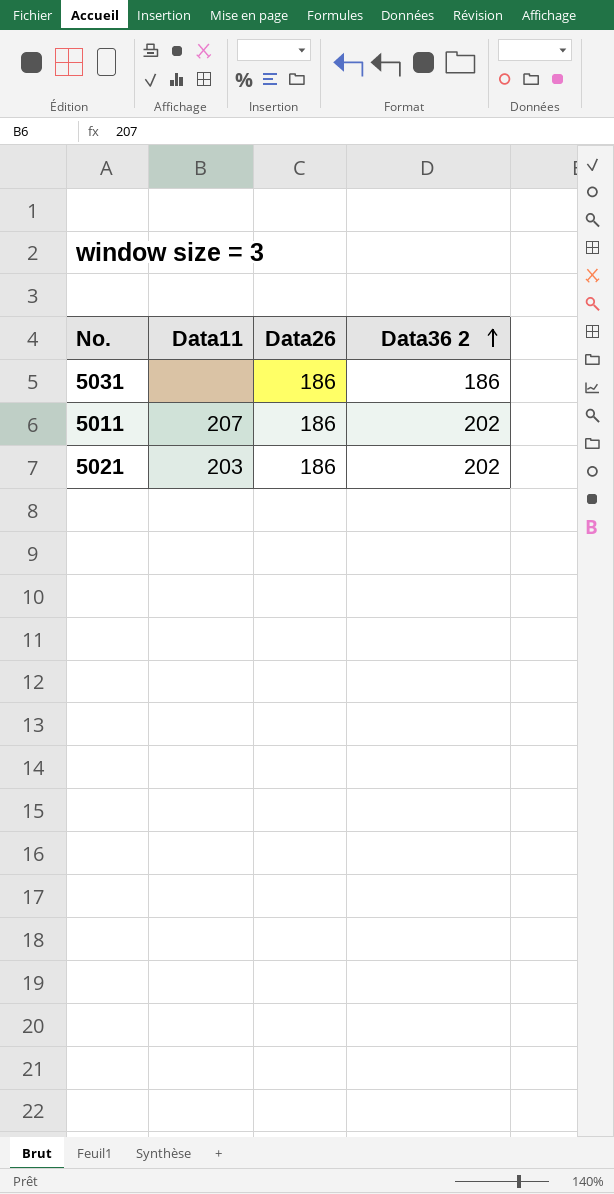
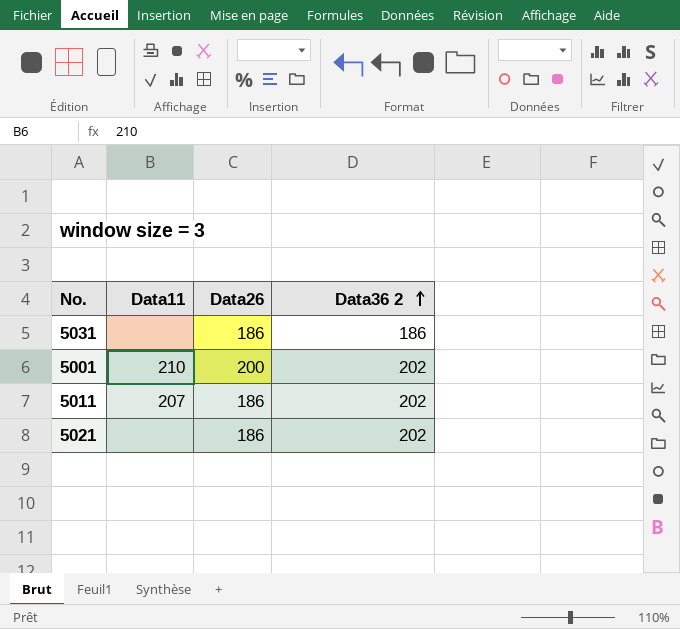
row 5001: none -> 210 | 200 | 202
5021 | Data11: 203 -> none

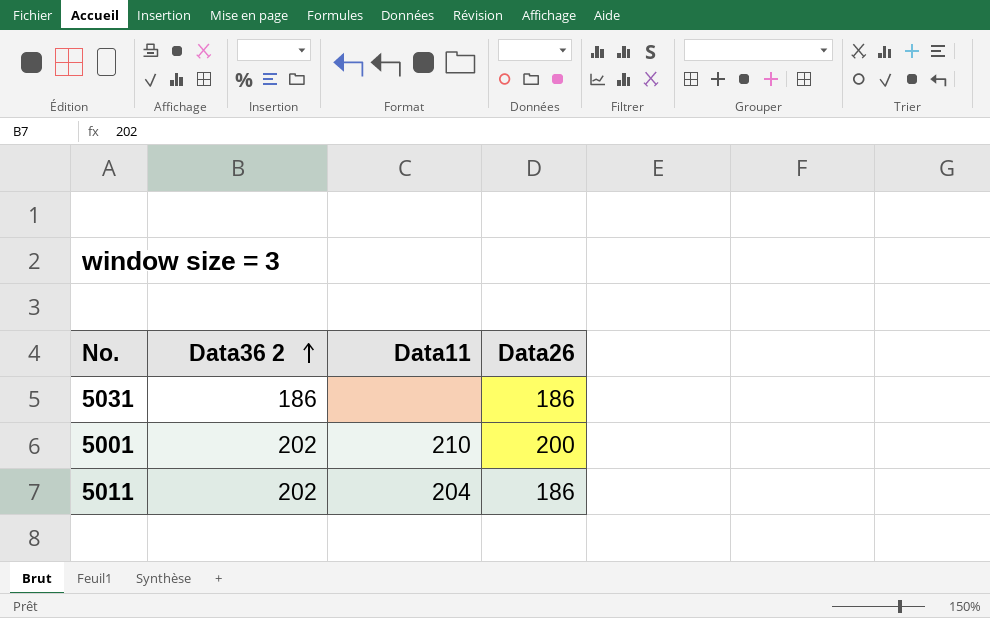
column Data36 2 | position: 4 -> 2
row 5021: none | 186 | 202 -> none
5011 | Data11: 207 -> 204

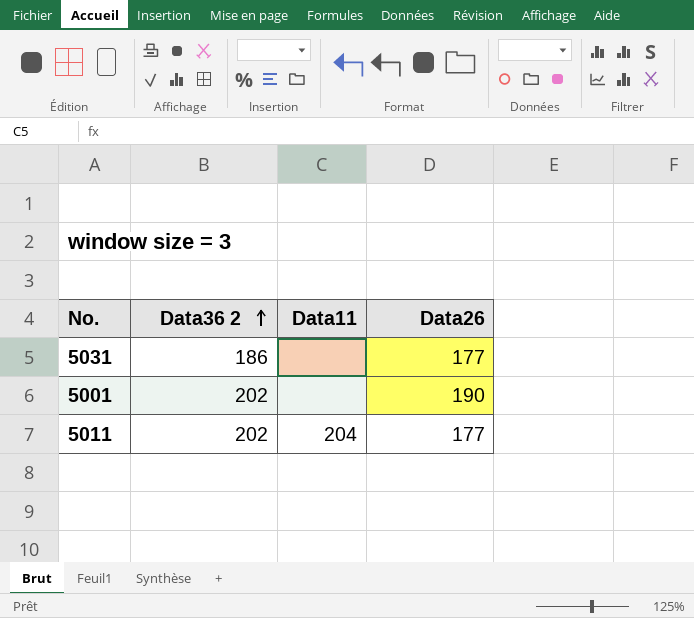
5031 | Data26: 186 -> 177
5001 | Data11: 210 -> none
5001 | Data26: 200 -> 190
5011 | Data26: 186 -> 177

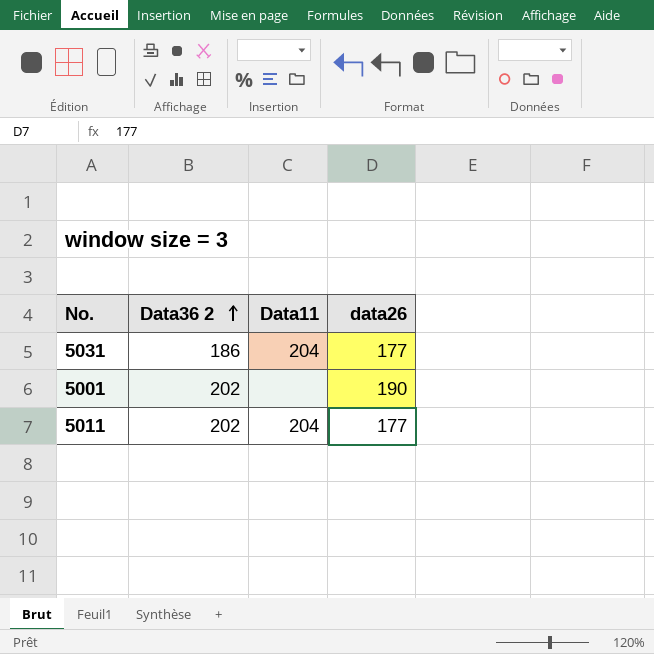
column name: Data26 -> data26
5031 | Data11: none -> 204

